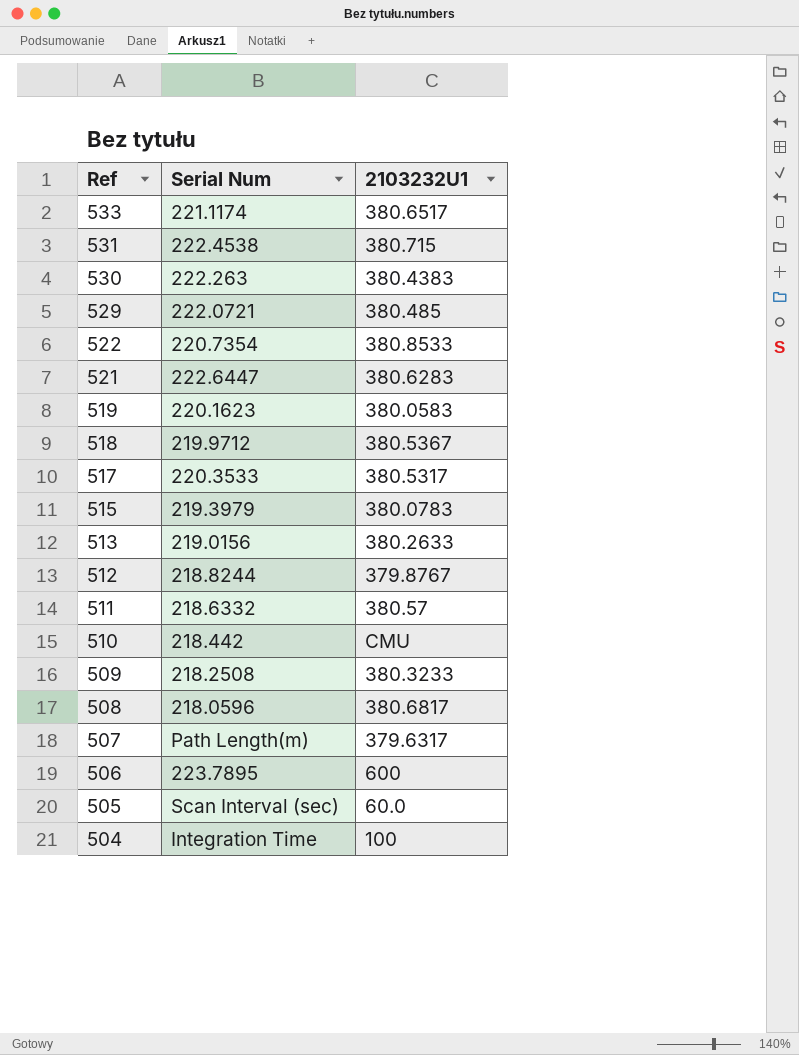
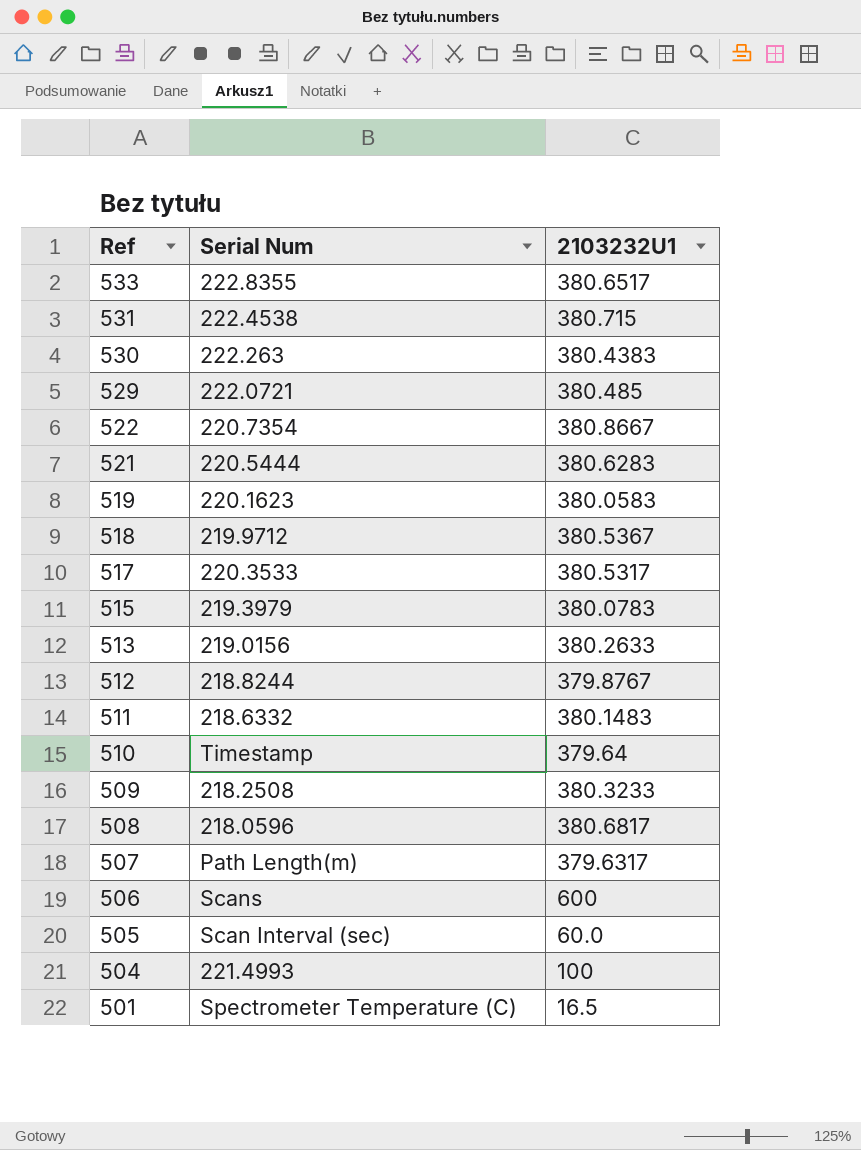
533 | Serial Num: 221.1174 -> 222.8355
522 | 2103232U1: 380.8533 -> 380.8667
521 | Serial Num: 222.6447 -> 220.5444
511 | 2103232U1: 380.57 -> 380.1483
510 | Serial Num: 218.442 -> Timestamp
510 | 2103232U1: CMU -> 379.64
506 | Serial Num: 223.7895 -> Scans
504 | Serial Num: Integration Time -> 221.4993
row 501: none -> Spectrometer Temperature (C) | 16.5

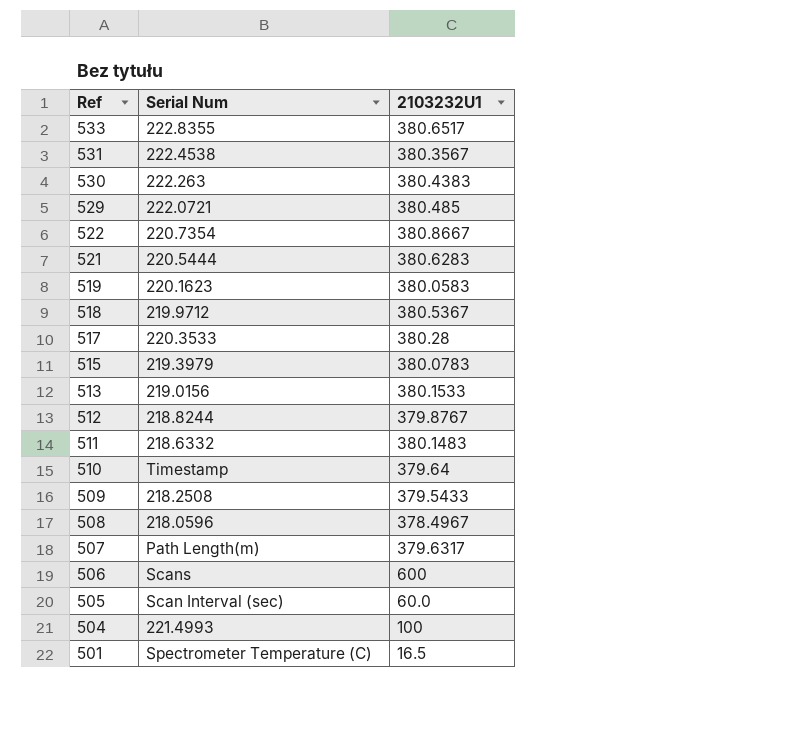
531 | 2103232U1: 380.715 -> 380.3567
517 | 2103232U1: 380.5317 -> 380.28
513 | 2103232U1: 380.2633 -> 380.1533
509 | 2103232U1: 380.3233 -> 379.5433
508 | 2103232U1: 380.6817 -> 378.4967

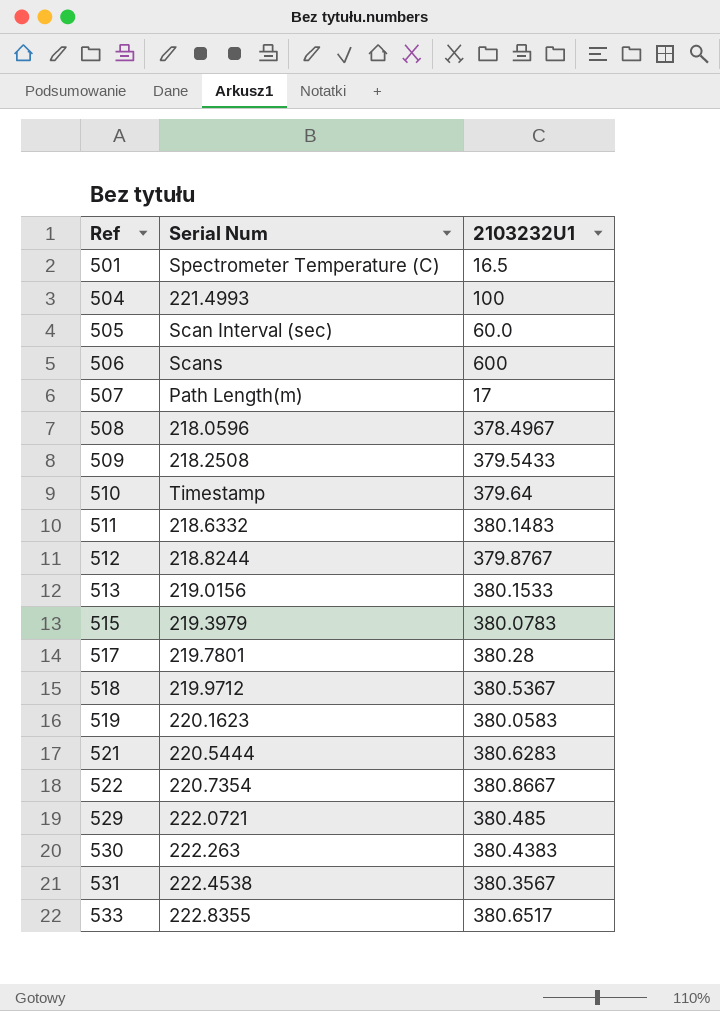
row order: Ref descending -> Ref ascending
507 | 2103232U1: 379.6317 -> 17
517 | Serial Num: 220.3533 -> 219.7801

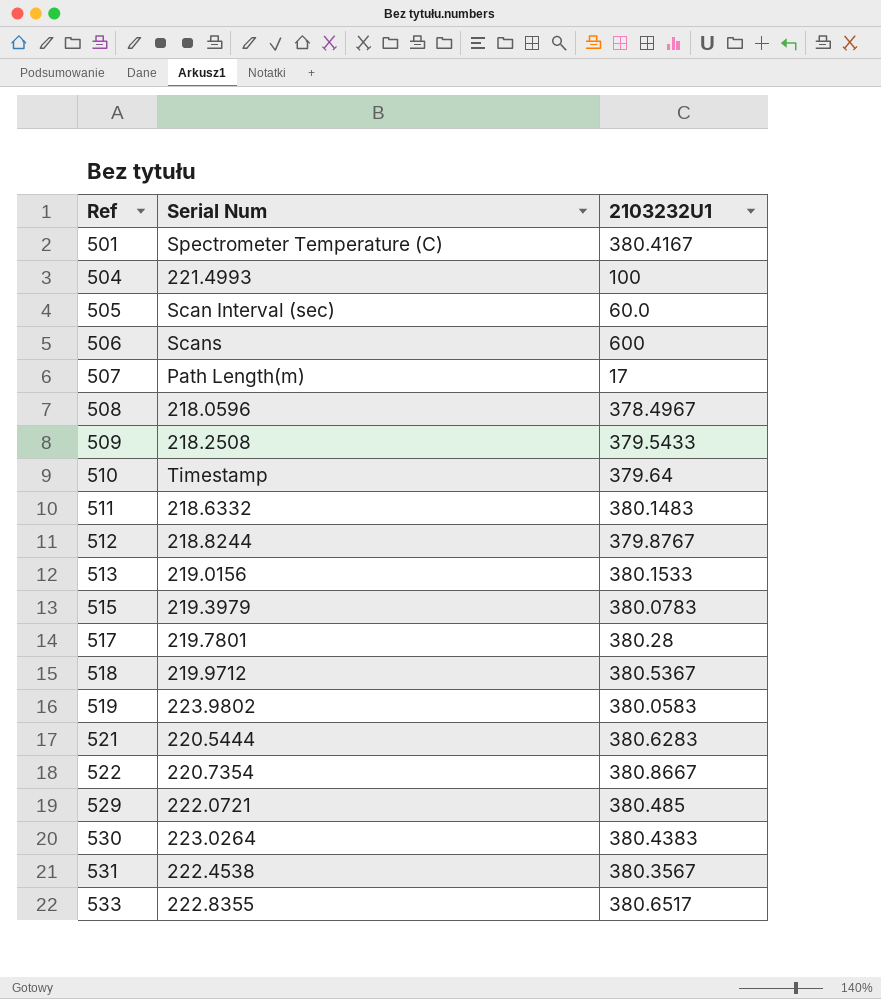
501 | 2103232U1: 16.5 -> 380.4167
519 | Serial Num: 220.1623 -> 223.9802
530 | Serial Num: 222.263 -> 223.0264

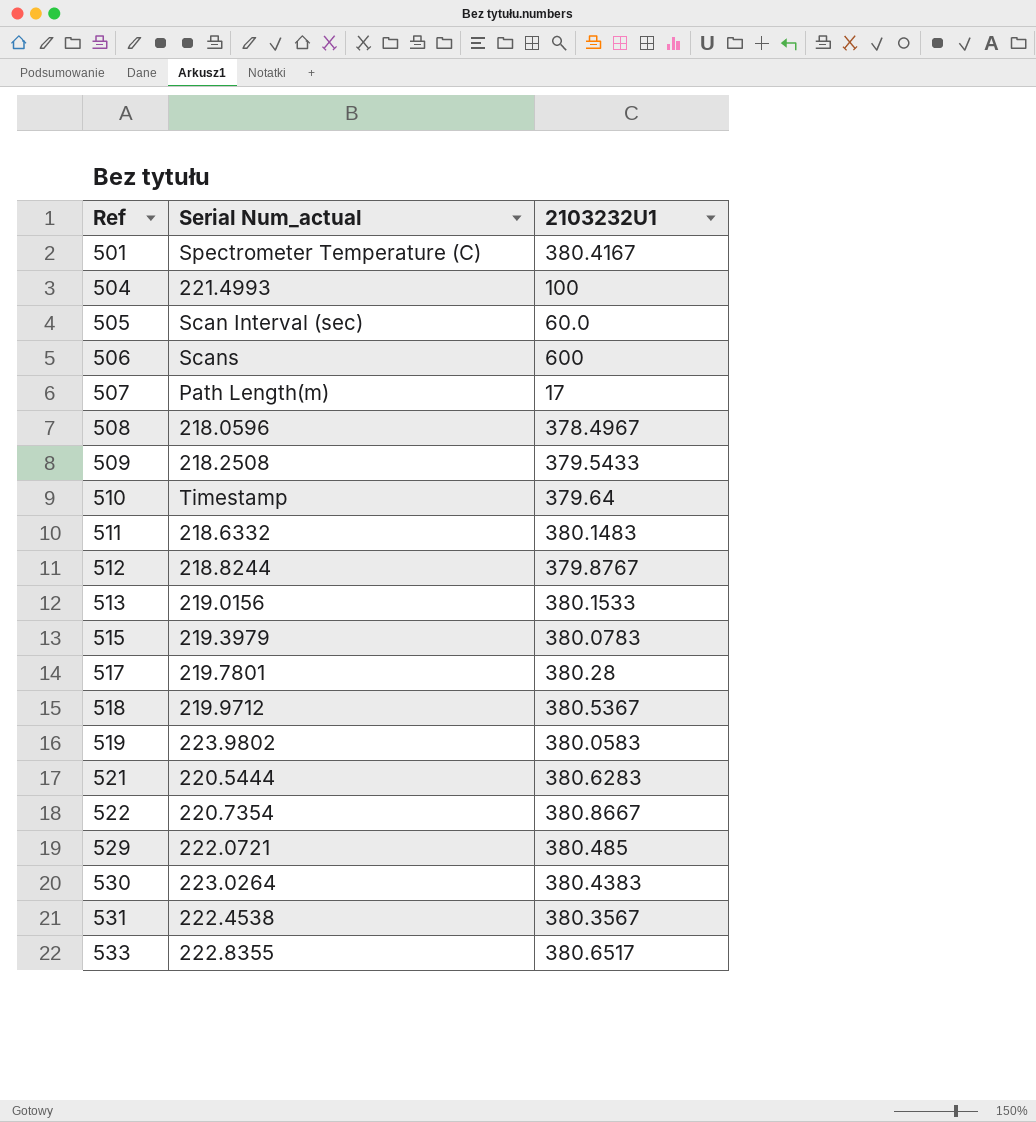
column name: Serial Num -> Serial Num_actual

